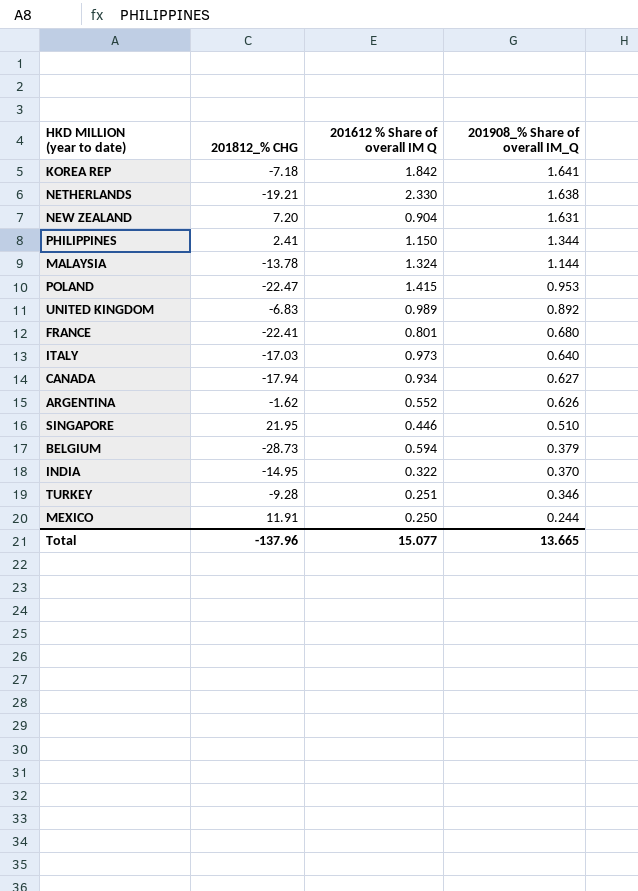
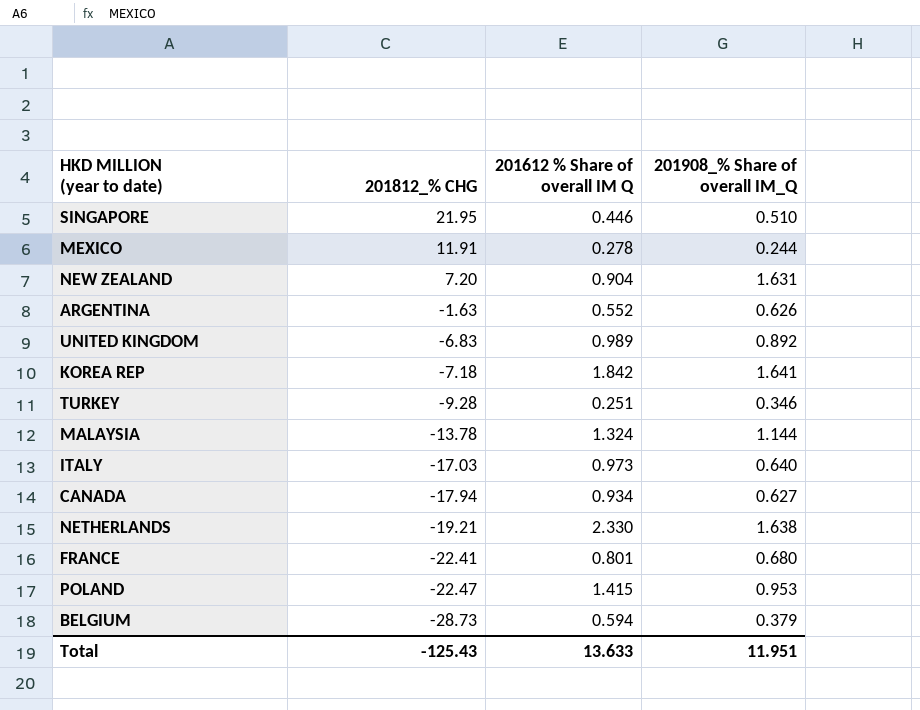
row order: 201908_% Share of overall IM_Q descending -> 201812_% CHG descending
row PHILIPPINES: 2.41 | 1.150 | 1.344 -> none
row INDIA: -14.95 | 0.322 | 0.370 -> none
MEXICO | 201612 % Share of overall IM Q: 0.250 -> 0.278
ARGENTINA | 201812_% CHG: -1.62 -> -1.63
Total | 201812_% CHG: -137.96 -> -125.43
Total | 201612 % Share of overall IM Q: 15.077 -> 13.633
Total | 201908_% Share of overall IM_Q: 13.665 -> 11.951

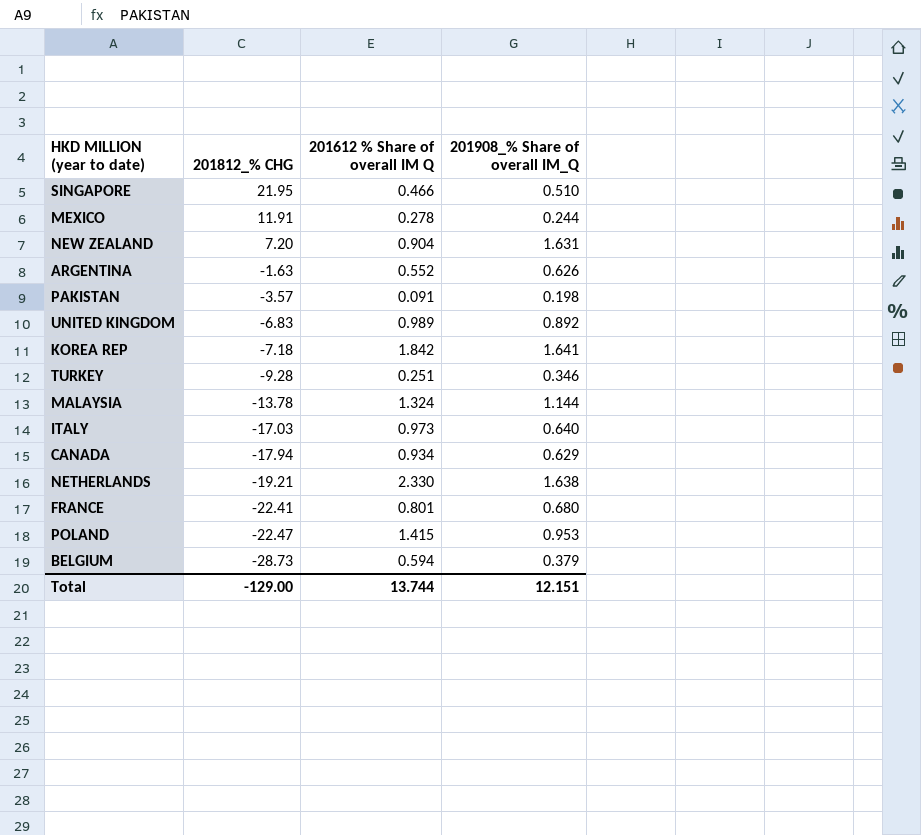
SINGAPORE | 201612 % Share of overall IM Q: 0.446 -> 0.466
row PAKISTAN: none -> -3.57 | 0.091 | 0.198
CANADA | 201908_% Share of overall IM_Q: 0.627 -> 0.629
Total | 201812_% CHG: -125.43 -> -129.00
Total | 201612 % Share of overall IM Q: 13.633 -> 13.744
Total | 201908_% Share of overall IM_Q: 11.951 -> 12.151

